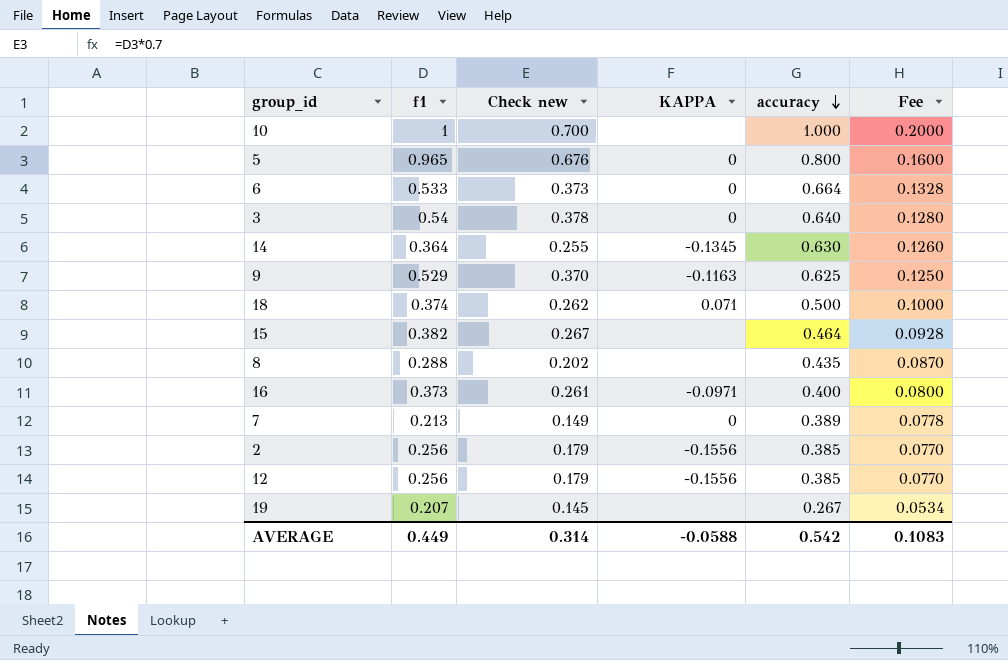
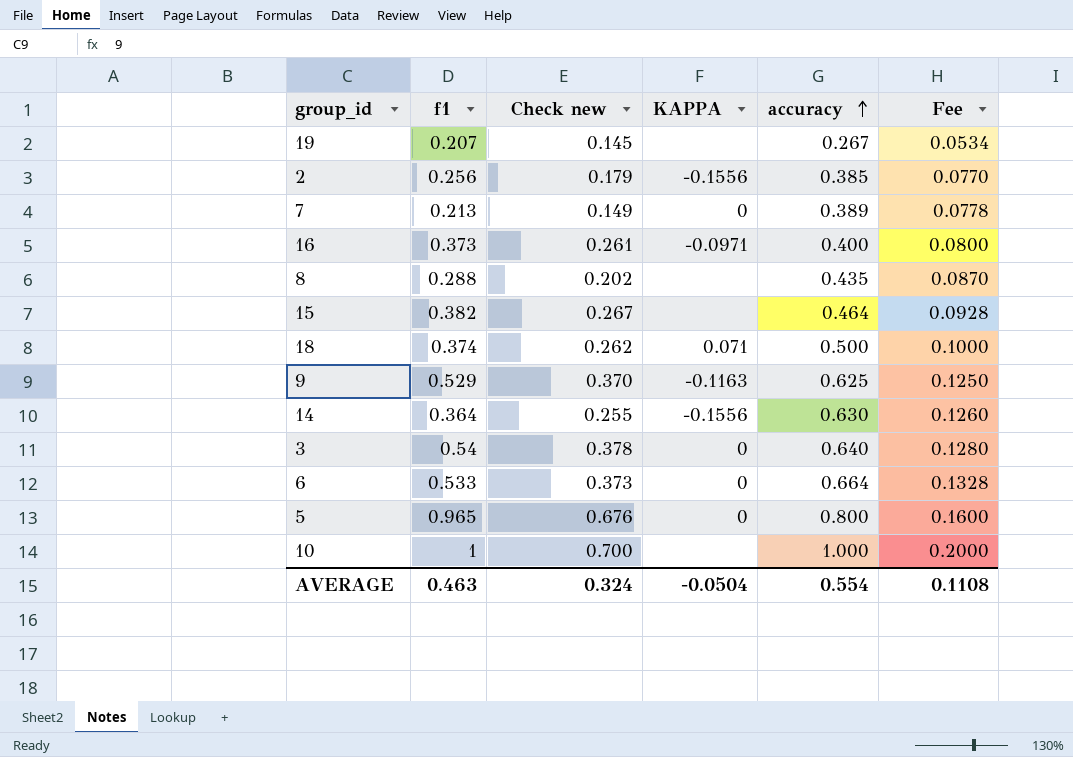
row order: accuracy descending -> accuracy ascending
row 12: 0.256 | 0.179 | -0.1556 | 0.385 | 0.0770 -> none
14 | KAPPA: -0.1345 -> -0.1556
AVERAGE | f1: 0.449 -> 0.463
AVERAGE | Check new: 0.314 -> 0.324
AVERAGE | KAPPA: -0.0588 -> -0.0504
AVERAGE | accuracy: 0.542 -> 0.554
AVERAGE | Fee: 0.1083 -> 0.1108

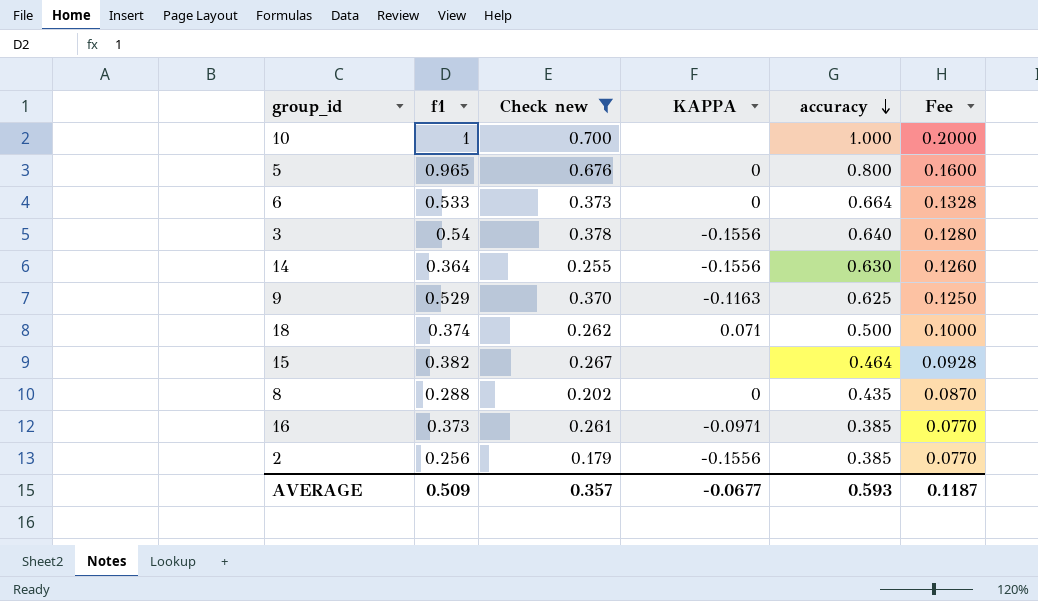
filter: none -> Check new >= 0.179
row order: accuracy ascending -> accuracy descending
3 | KAPPA: 0 -> -0.1556
8 | KAPPA: none -> 0
16 | accuracy: 0.400 -> 0.385
16 | Fee: 0.0800 -> 0.0770
AVERAGE | f1: 0.463 -> 0.509
AVERAGE | Check new: 0.324 -> 0.357
AVERAGE | KAPPA: -0.0504 -> -0.0677
AVERAGE | accuracy: 0.554 -> 0.593
AVERAGE | Fee: 0.1108 -> 0.1187

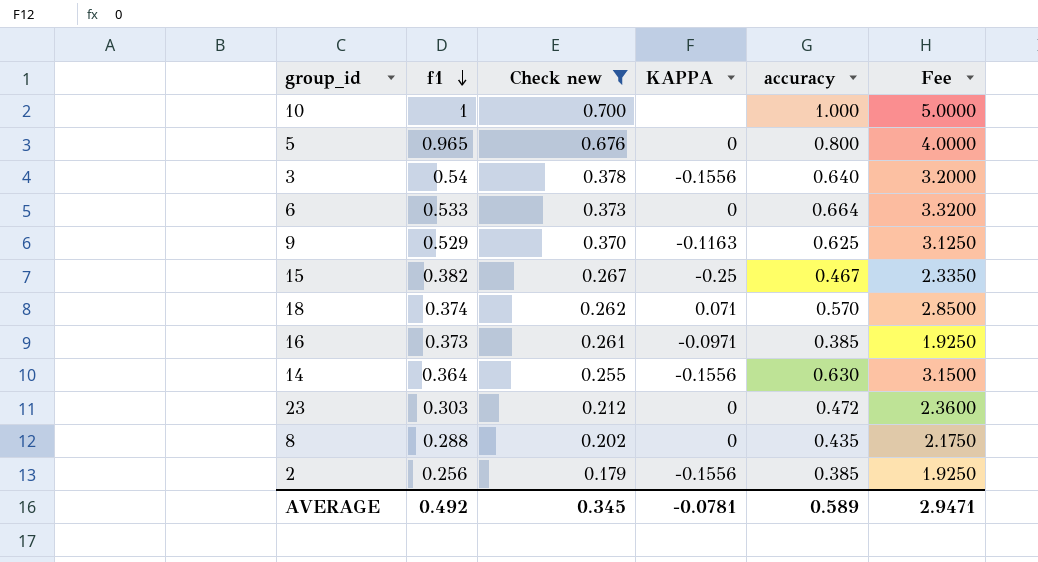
row order: accuracy descending -> f1 descending
column Fee | formula: [accuracy] * 0.2 -> [accuracy] * 5
15 | KAPPA: none -> -0.25
15 | accuracy: 0.464 -> 0.467
18 | accuracy: 0.500 -> 0.570
row 23: none -> 0.303 | 0.212 | 0 | 0.472 | 2.3600
AVERAGE | f1: 0.509 -> 0.492
AVERAGE | Check new: 0.357 -> 0.345
AVERAGE | KAPPA: -0.0677 -> -0.0781
AVERAGE | accuracy: 0.593 -> 0.589
AVERAGE | Fee: 0.1187 -> 2.9471

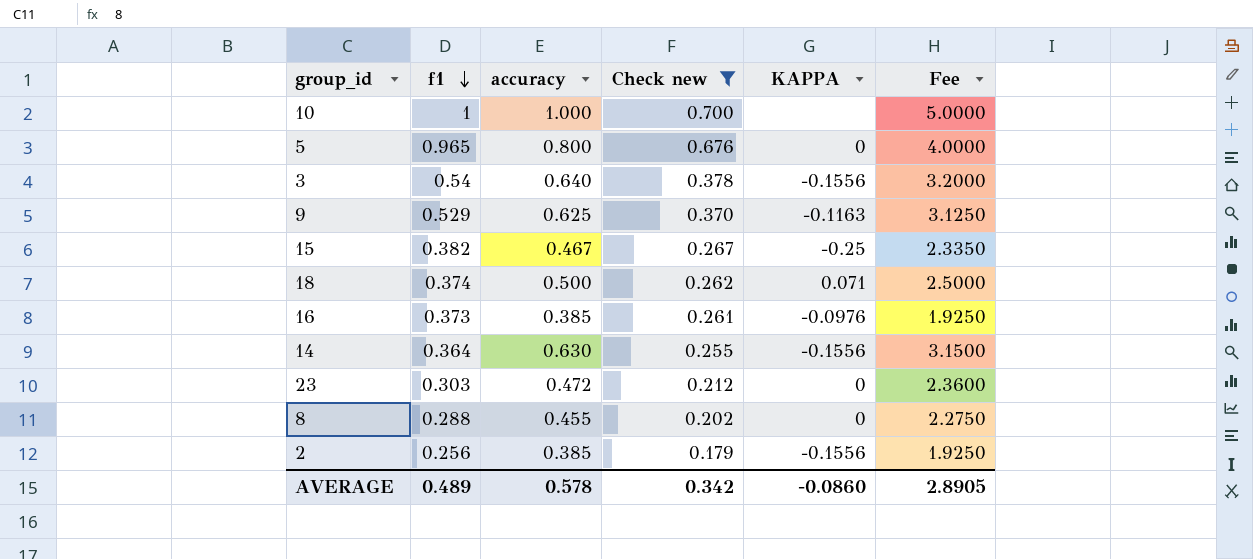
column accuracy | position: 5 -> 3
row 6: 0.533 | 0.373 | 0 | 0.664 | 3.3200 -> none
18 | accuracy: 0.570 -> 0.500
18 | Fee: 2.8500 -> 2.5000
16 | KAPPA: -0.0971 -> -0.0976
8 | accuracy: 0.435 -> 0.455
8 | Fee: 2.1750 -> 2.2750
AVERAGE | f1: 0.492 -> 0.489
AVERAGE | accuracy: 0.589 -> 0.578
AVERAGE | Check new: 0.345 -> 0.342
AVERAGE | KAPPA: -0.0781 -> -0.0860
AVERAGE | Fee: 2.9471 -> 2.8905

